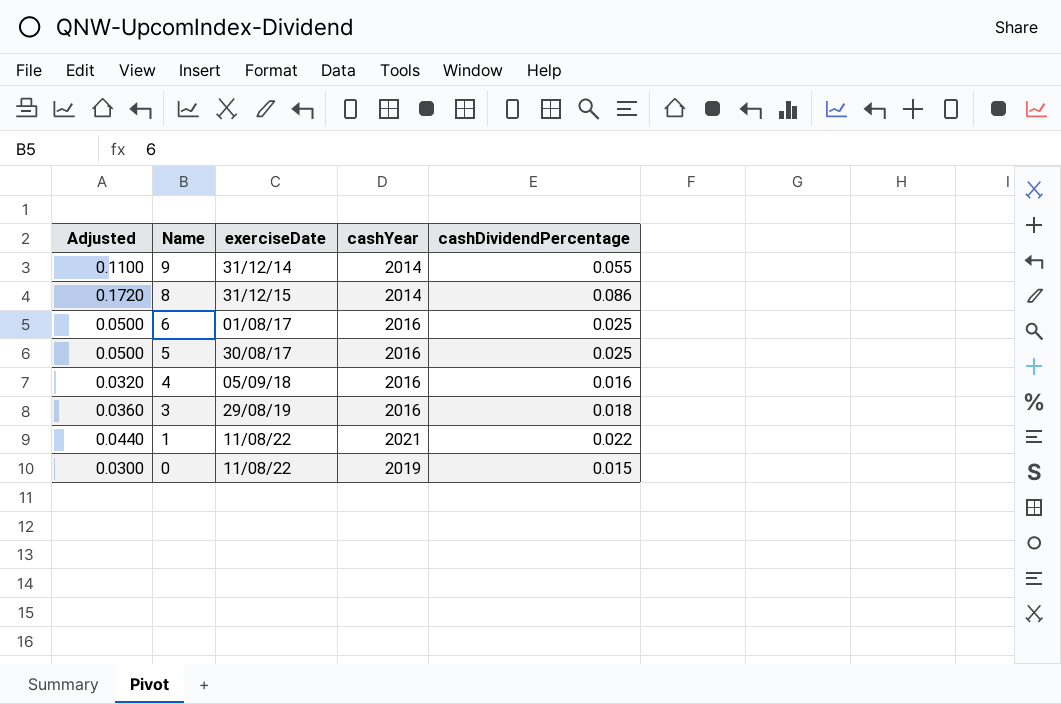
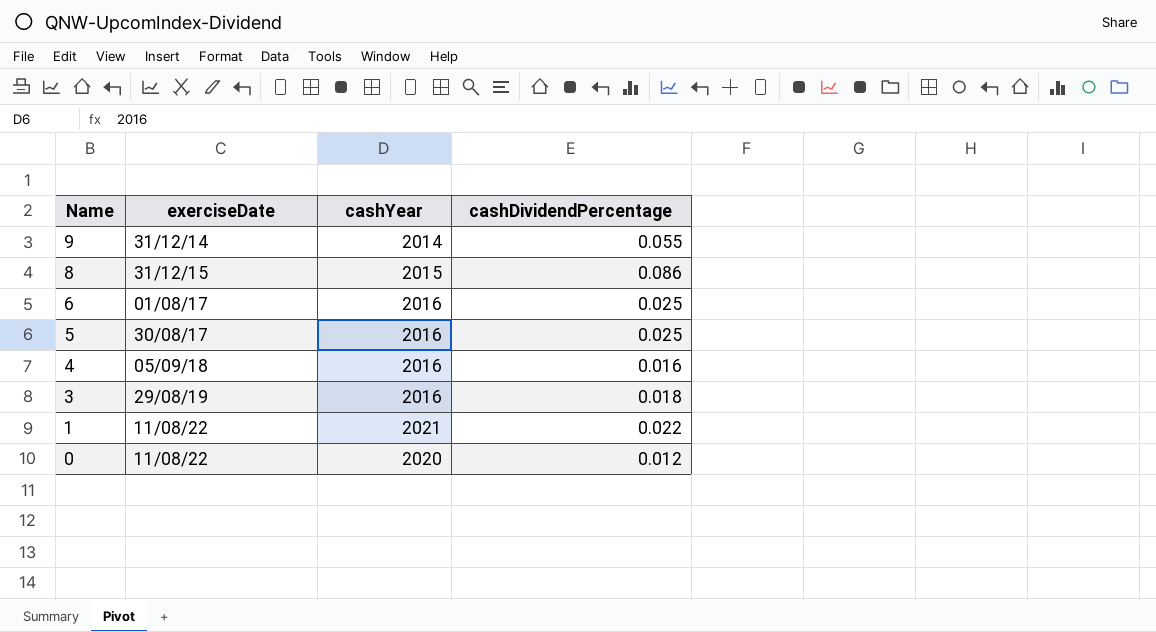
column Adjusted | formula: [cashDividendPercentage] * 2 -> none
8 | cashYear: 2014 -> 2015
0 | cashYear: 2019 -> 2020
0 | cashDividendPercentage: 0.015 -> 0.012

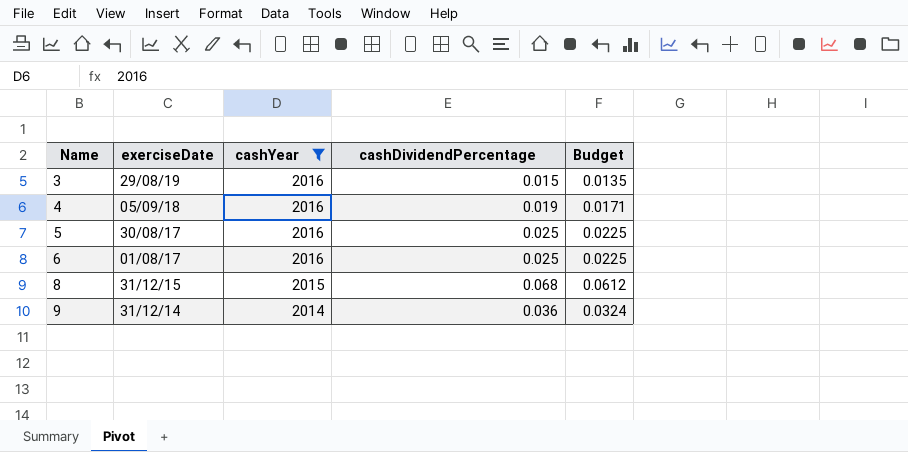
filter: none -> cashYear <= 2016
row order: Name descending -> Name ascending
column Budget | formula: none -> [cashDividendPercentage] * 0.9
3 | cashDividendPercentage: 0.018 -> 0.015
4 | cashDividendPercentage: 0.016 -> 0.019
8 | cashDividendPercentage: 0.086 -> 0.068
9 | cashDividendPercentage: 0.055 -> 0.036

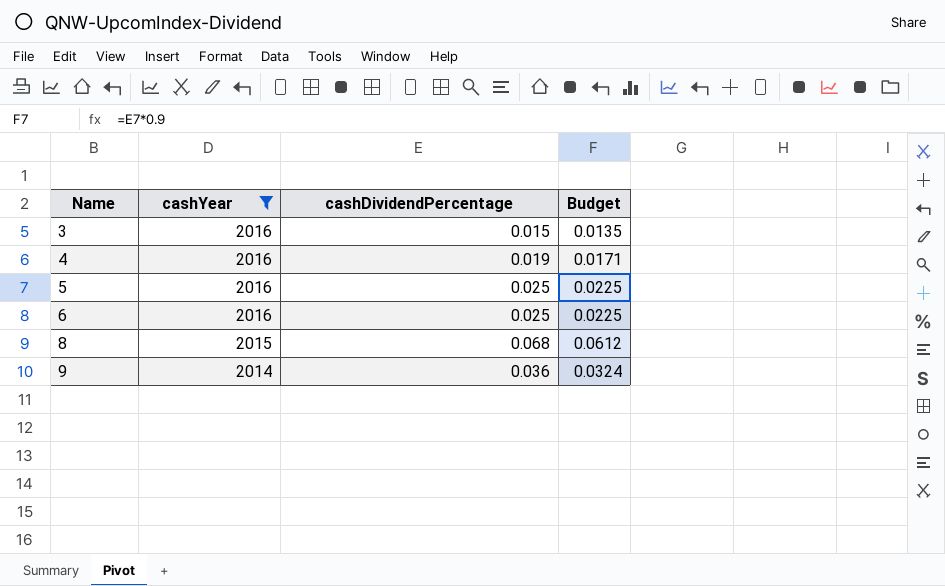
column exerciseDate | position: 2 -> none

